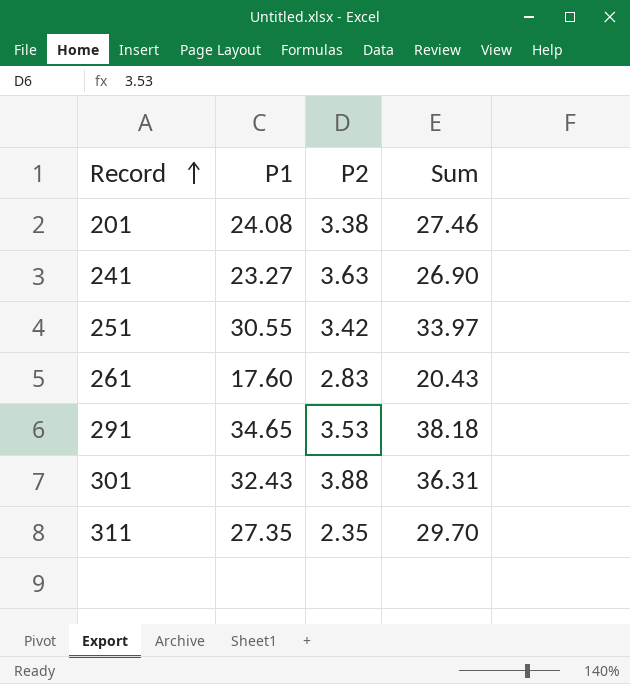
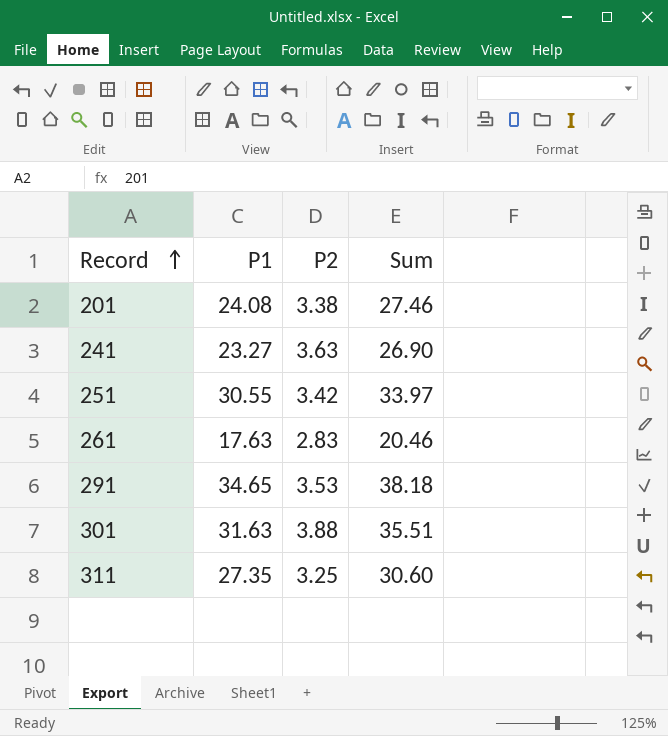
261 | P1: 17.60 -> 17.63
261 | Sum: 20.43 -> 20.46
301 | P1: 32.43 -> 31.63
301 | Sum: 36.31 -> 35.51
311 | P2: 2.35 -> 3.25
311 | Sum: 29.70 -> 30.60

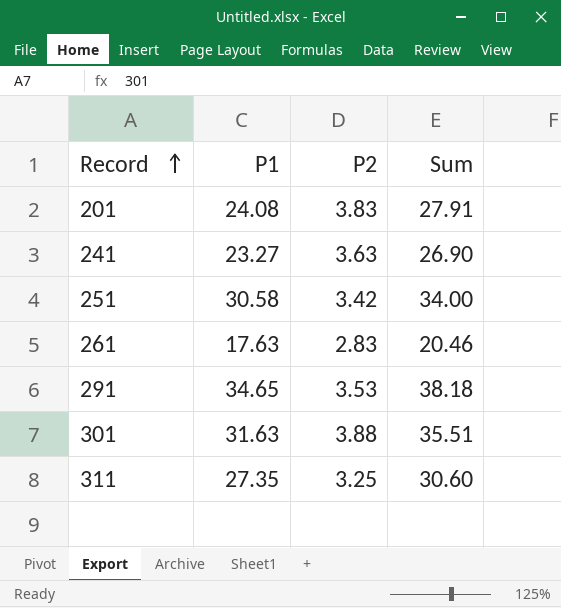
201 | P2: 3.38 -> 3.83
201 | Sum: 27.46 -> 27.91
251 | P1: 30.55 -> 30.58
251 | Sum: 33.97 -> 34.00

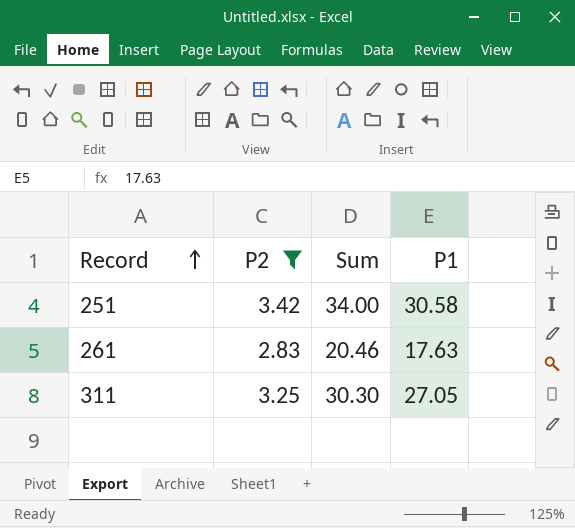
filter: none -> P2 <= 3.42
column P1 | position: 2 -> 4
311 | Sum: 30.60 -> 30.30
311 | P1: 27.35 -> 27.05

